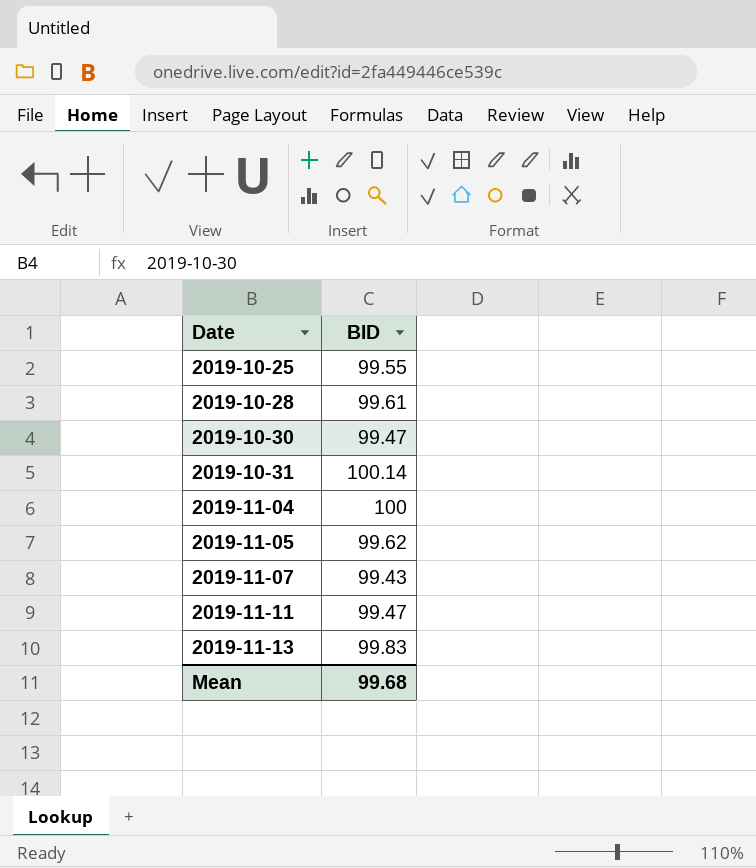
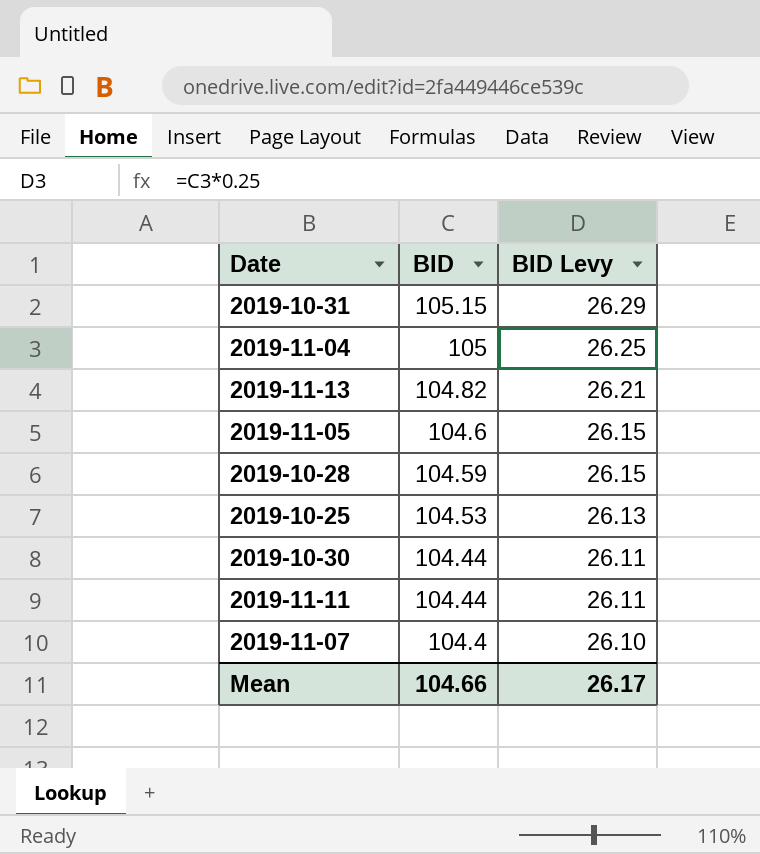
row order: Date ascending -> BID descending
column BID Levy | formula: none -> [BID] * 0.25
2019-10-31 | BID: 100.14 -> 105.15
2019-11-04 | BID: 100 -> 105
2019-11-13 | BID: 99.83 -> 104.82
2019-11-05 | BID: 99.62 -> 104.6
2019-10-28 | BID: 99.61 -> 104.59
2019-10-25 | BID: 99.55 -> 104.53
2019-10-30 | BID: 99.47 -> 104.44
2019-11-11 | BID: 99.47 -> 104.44
2019-11-07 | BID: 99.43 -> 104.4
Mean | BID: 99.68 -> 104.66

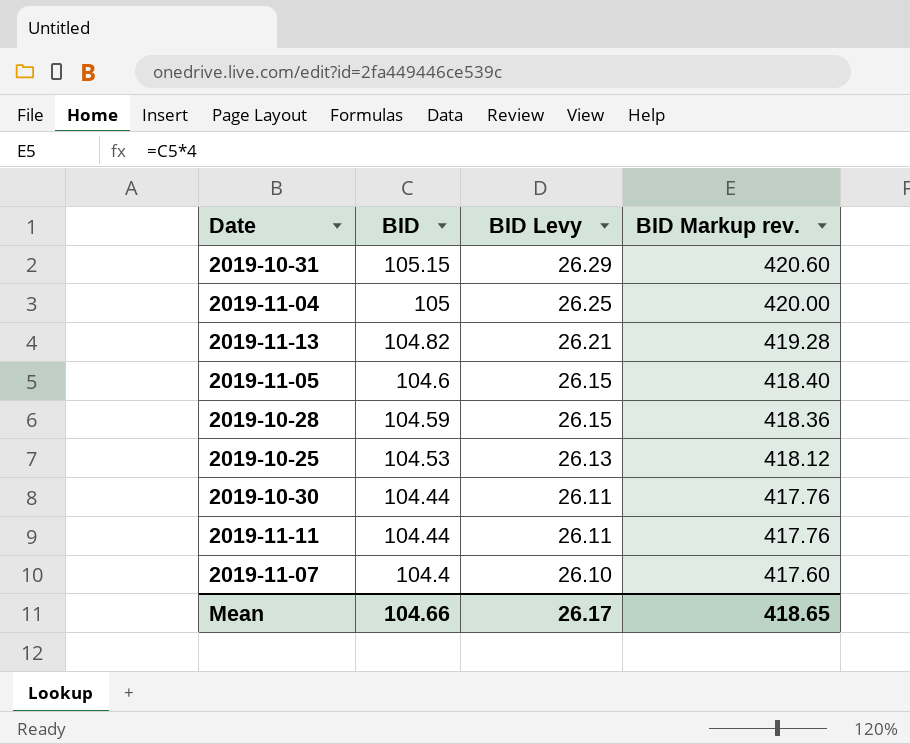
column BID Markup rev. | formula: none -> [BID] * 4

